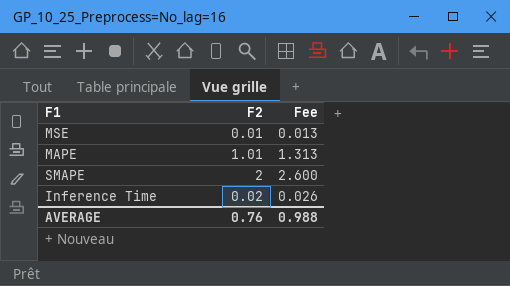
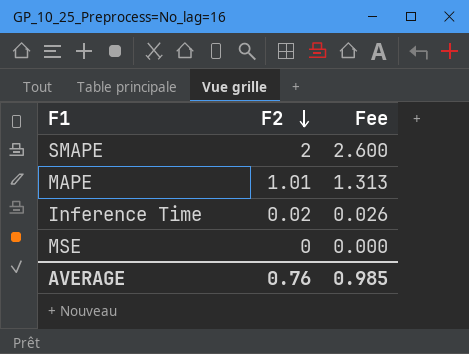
row order: none -> F2 descending
MSE | F2: 0.01 -> 0
MSE | Fee: 0.013 -> 0.000
AVERAGE | Fee: 0.988 -> 0.985

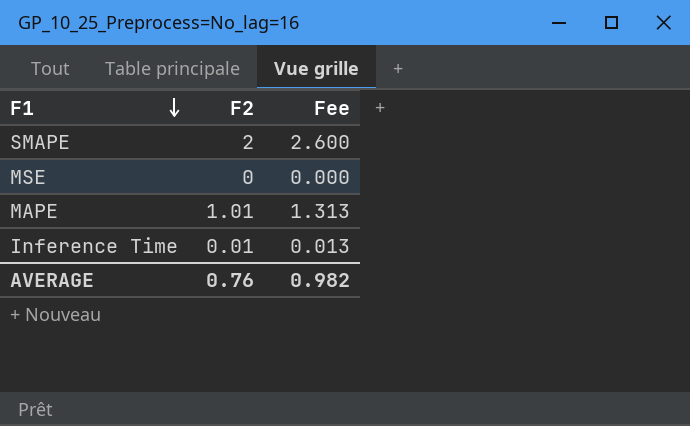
row order: F2 descending -> F1 descending
Inference Time | F2: 0.02 -> 0.01
Inference Time | Fee: 0.026 -> 0.013
AVERAGE | Fee: 0.985 -> 0.982

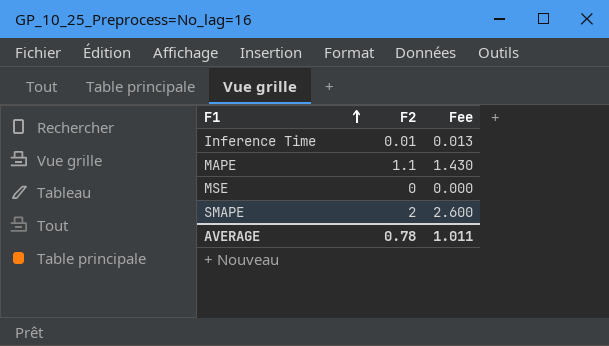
row order: F1 descending -> F1 ascending
MAPE | F2: 1.01 -> 1.1
MAPE | Fee: 1.313 -> 1.430
AVERAGE | F2: 0.76 -> 0.78
AVERAGE | Fee: 0.982 -> 1.011

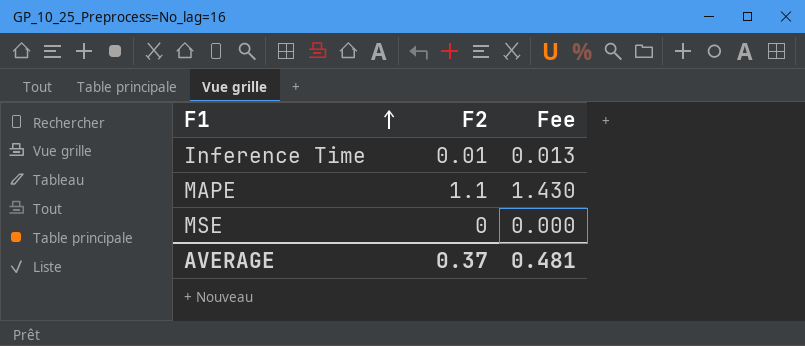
row SMAPE: 2 | 2.600 -> none
AVERAGE | F2: 0.78 -> 0.37
AVERAGE | Fee: 1.011 -> 0.481

